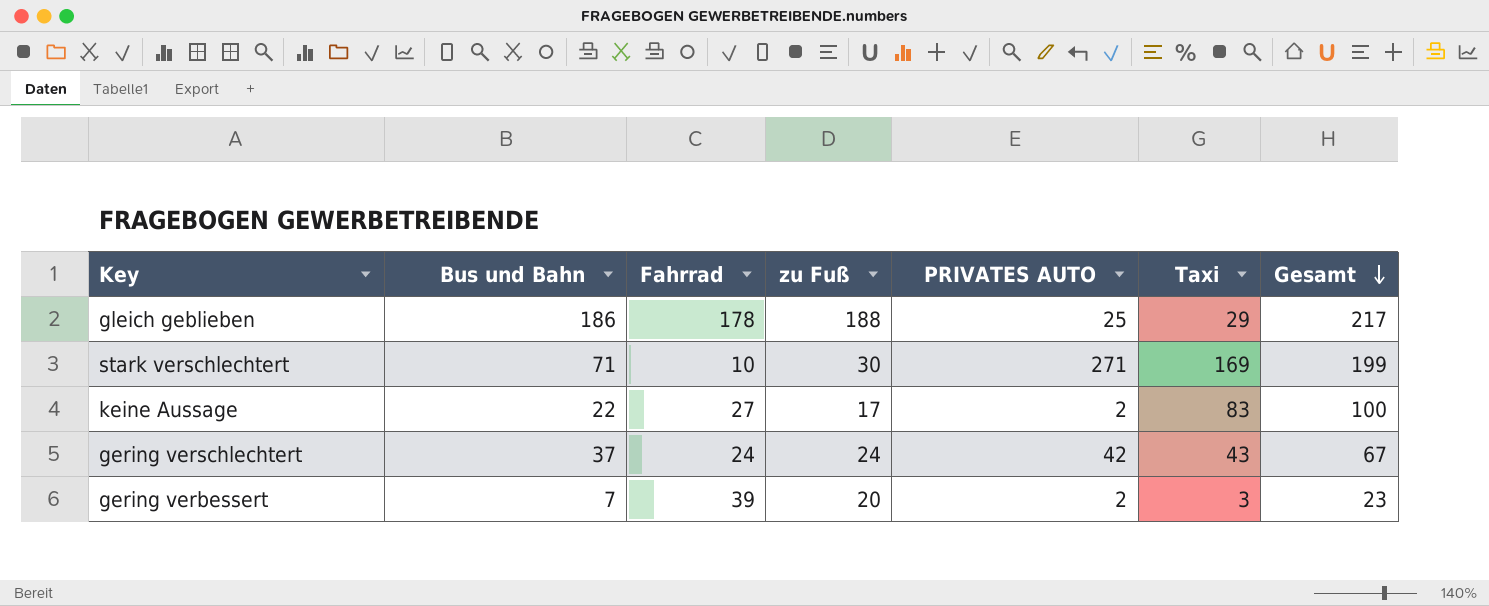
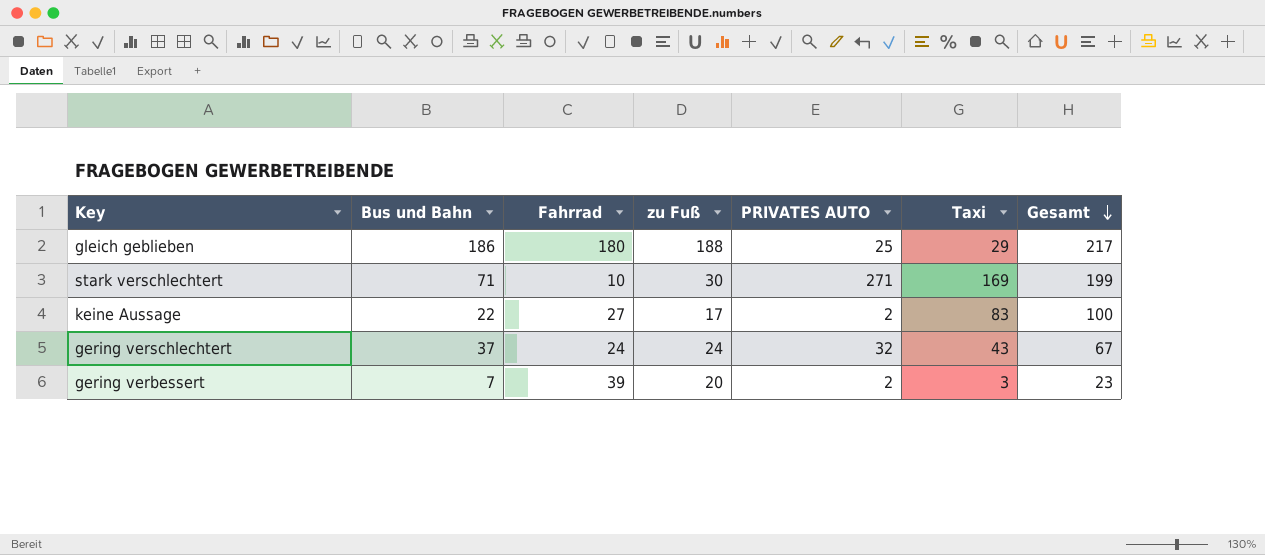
gleich geblieben | Fahrrad: 178 -> 180
gering verschlechtert | PRIVATES AUTO: 42 -> 32

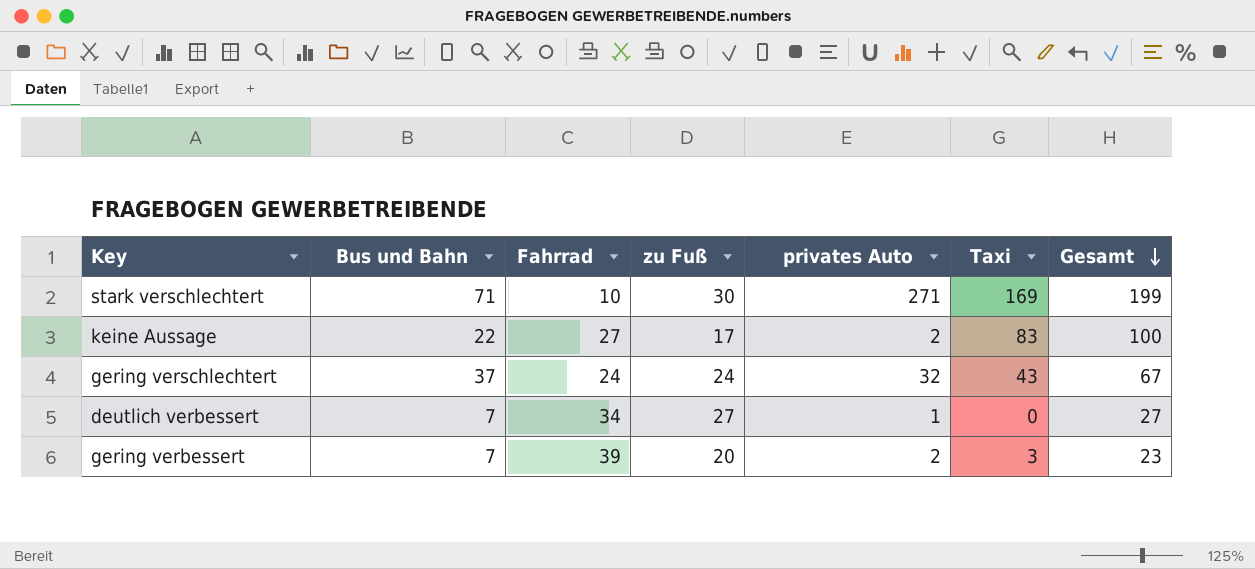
column name: PRIVATES AUTO -> privates Auto
row gleich geblieben: 186 | 180 | 188 | 25 | 29 | 217 -> none
row deutlich verbessert: none -> 7 | 34 | 27 | 1 | 0 | 27

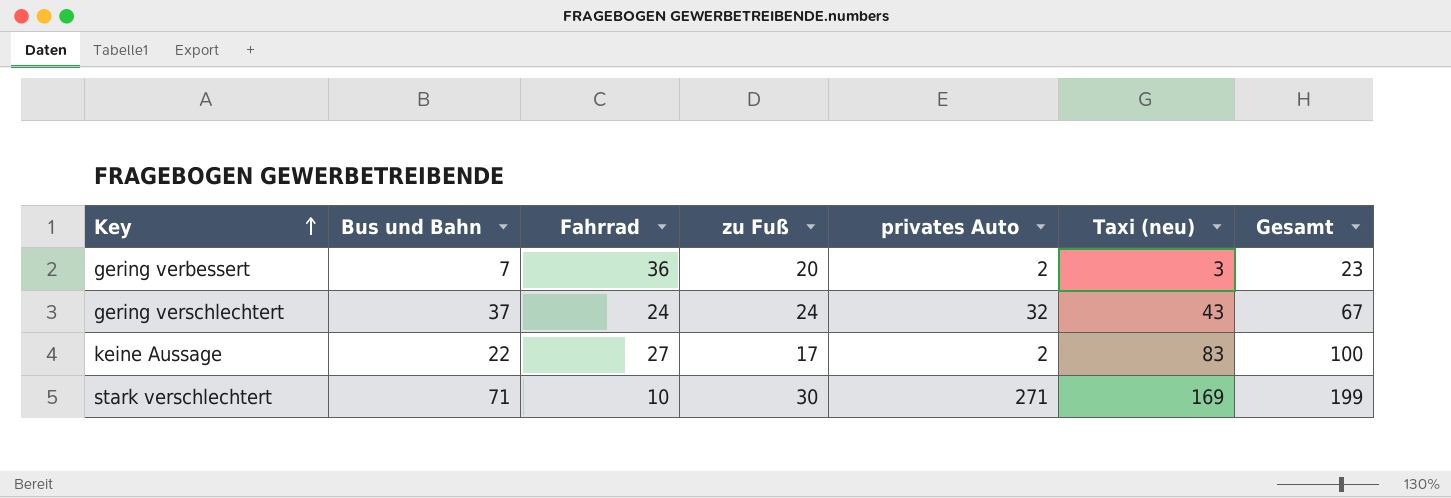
row order: Gesamt descending -> Key ascending
column name: Taxi -> Taxi (neu)
row deutlich verbessert: 7 | 34 | 27 | 1 | 0 | 27 -> none
gering verbessert | Fahrrad: 39 -> 36

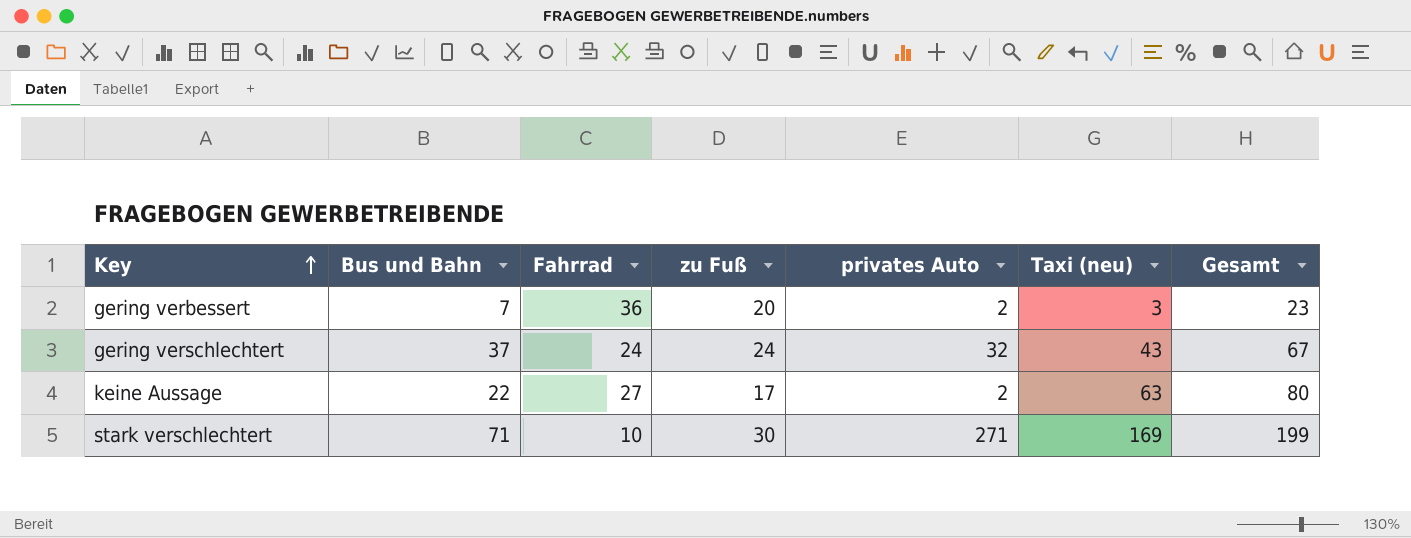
keine Aussage | Taxi (neu): 83 -> 63
keine Aussage | Gesamt: 100 -> 80

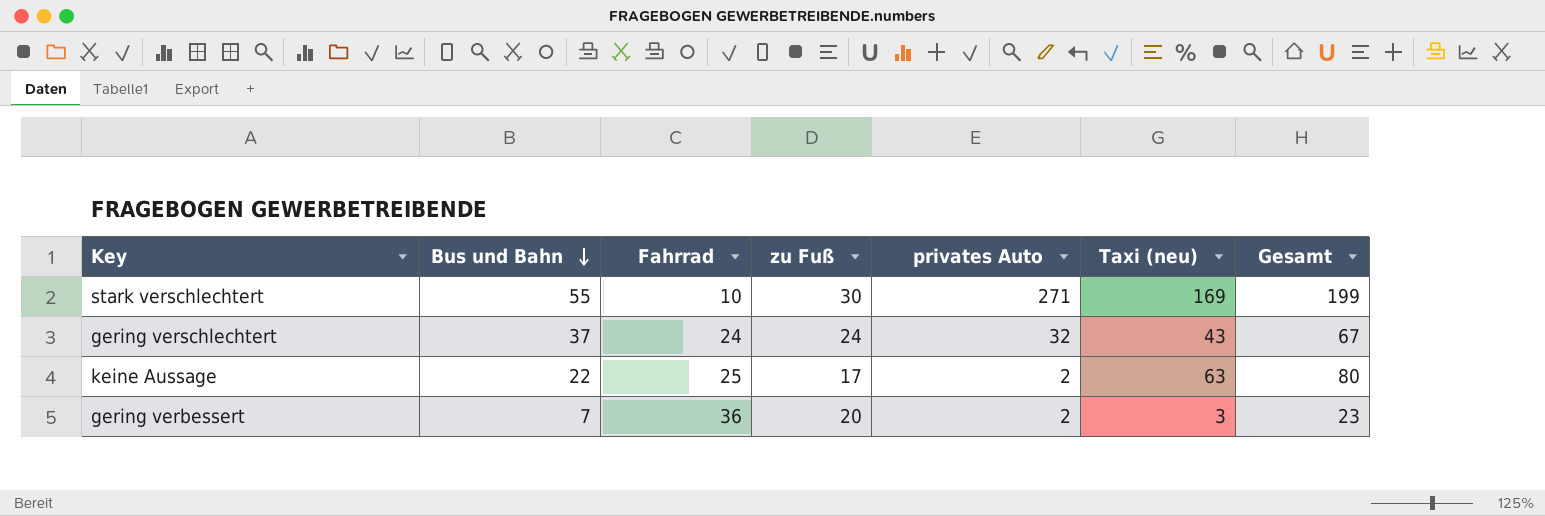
row order: Key ascending -> Bus und Bahn descending
stark verschlechtert | Bus und Bahn: 71 -> 55
keine Aussage | Fahrrad: 27 -> 25

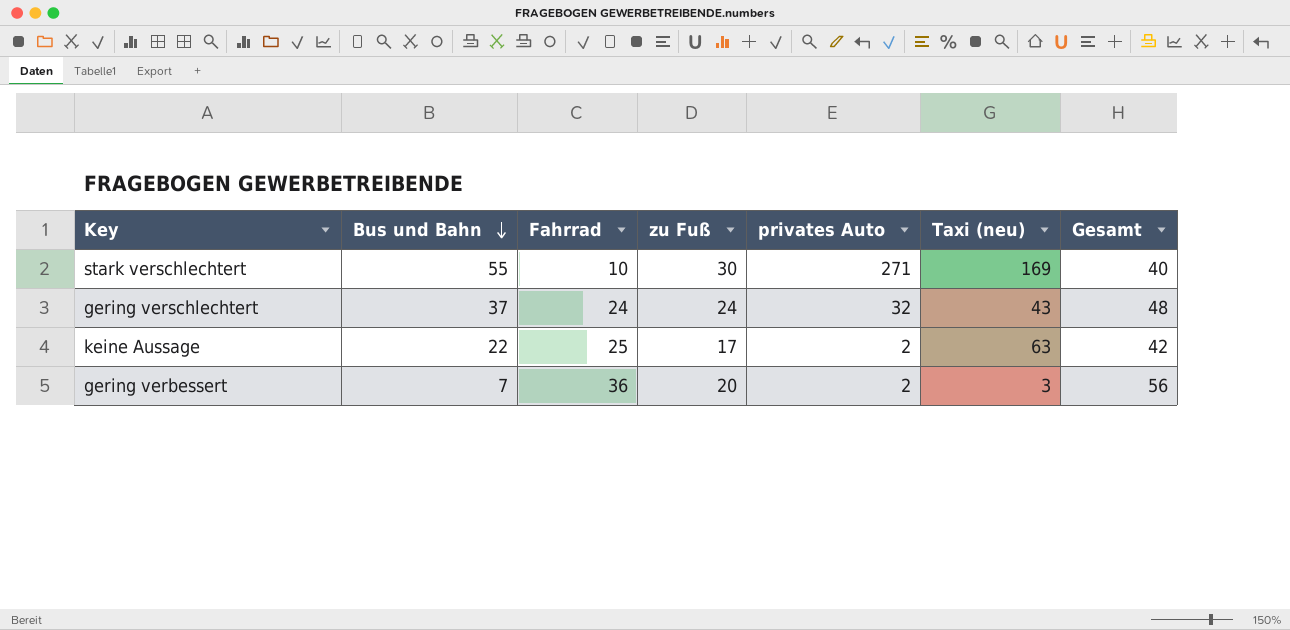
column Gesamt | formula: [zu Fuß] + [Taxi (neu)] -> [Fahrrad] + [zu Fuß]

